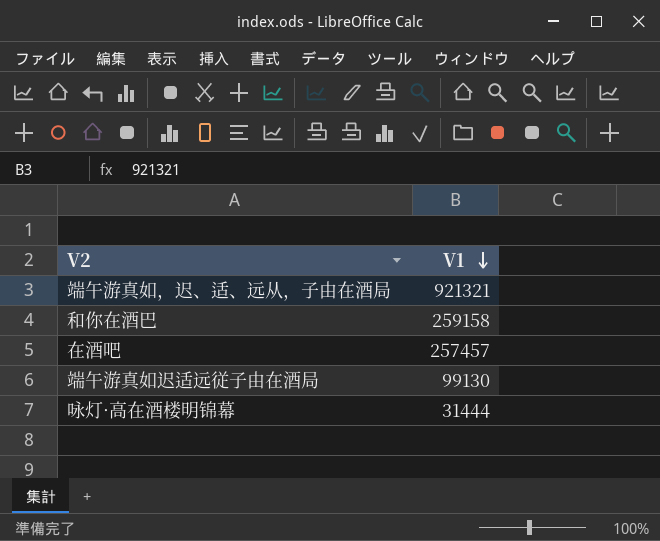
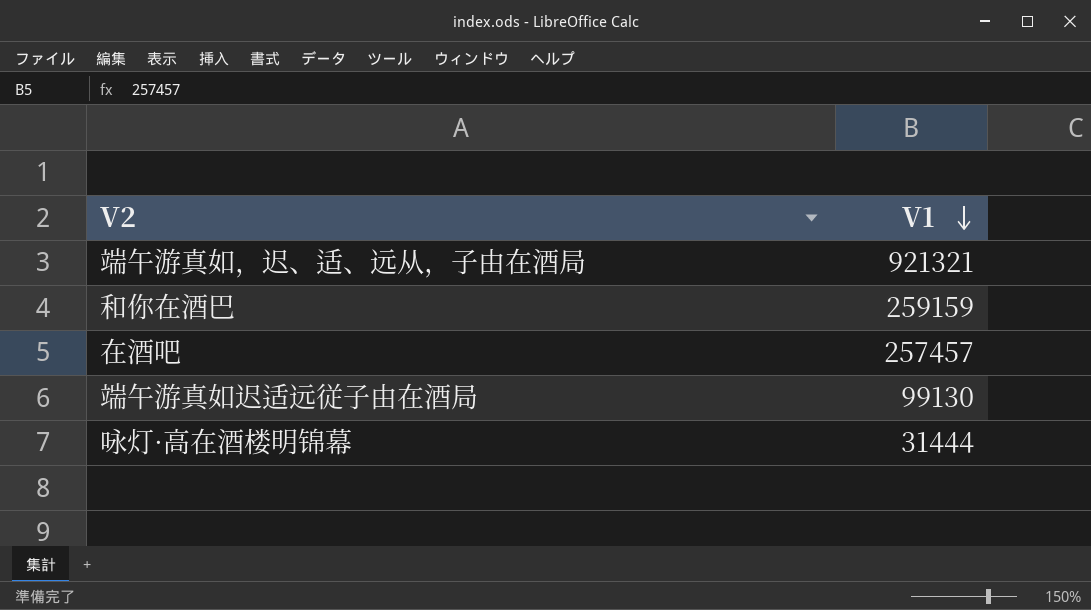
和你在酒巴 | V1: 259158 -> 259159

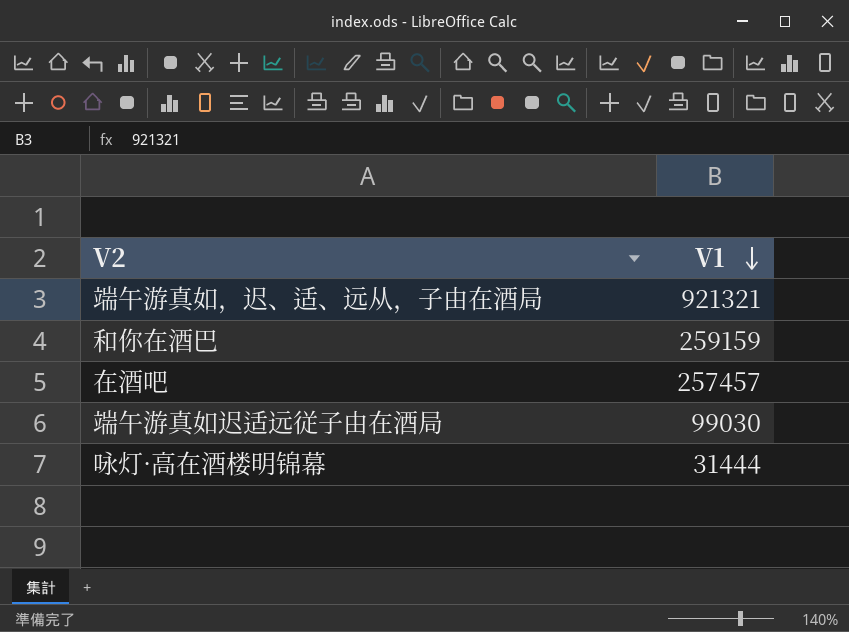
端午游真如迟适远従子由在酒局 | V1: 99130 -> 99030

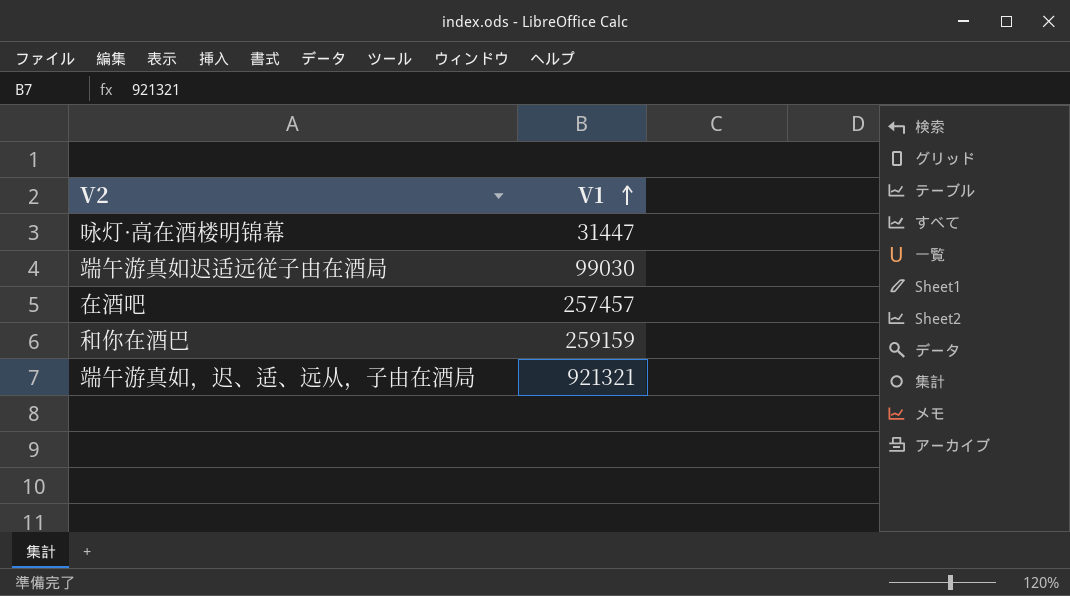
row order: V1 descending -> V1 ascending
咏灯·高在酒楼明锦幕 | V1: 31444 -> 31447

